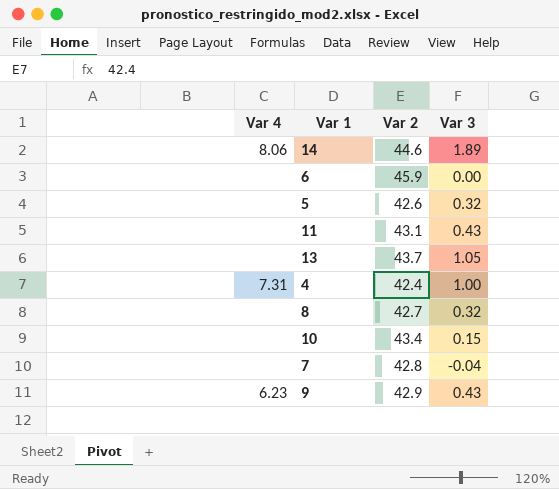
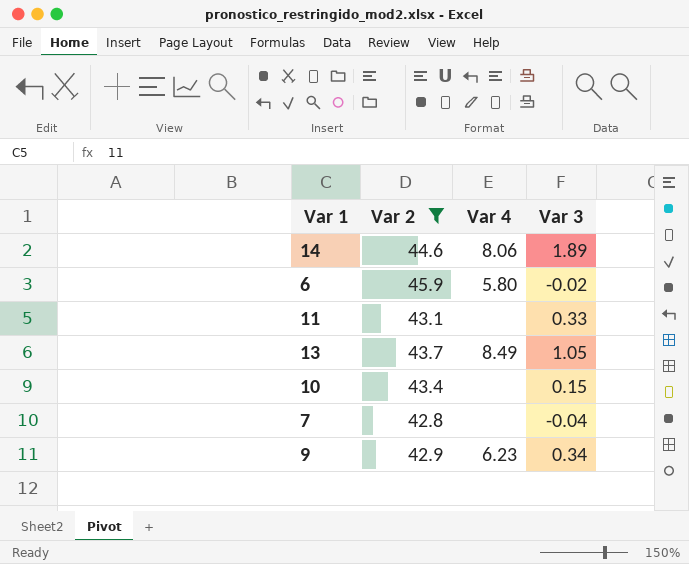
filter: none -> Var 2 >= 42.8
column Var 4 | position: 1 -> 3
6 | Var 4: none -> 5.80
6 | Var 3: 0.00 -> -0.02
11 | Var 3: 0.43 -> 0.33
13 | Var 4: none -> 8.49
9 | Var 3: 0.43 -> 0.34

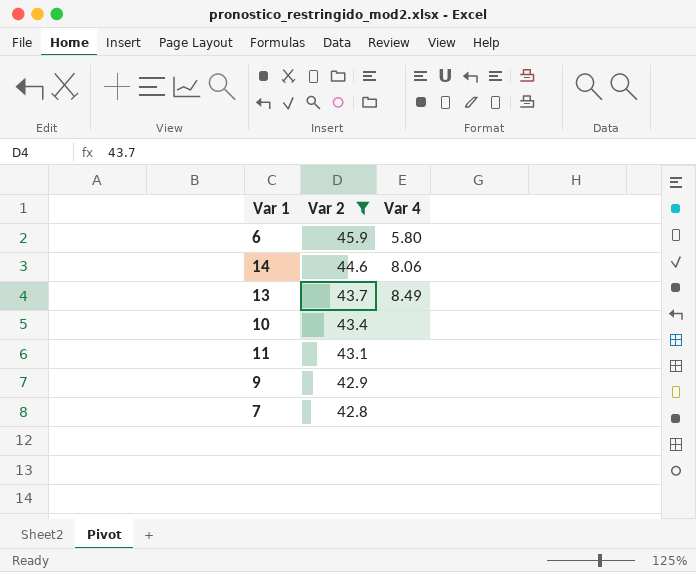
row order: none -> Var 2 descending
column Var 3 | position: 4 -> none
9 | Var 4: 6.23 -> none

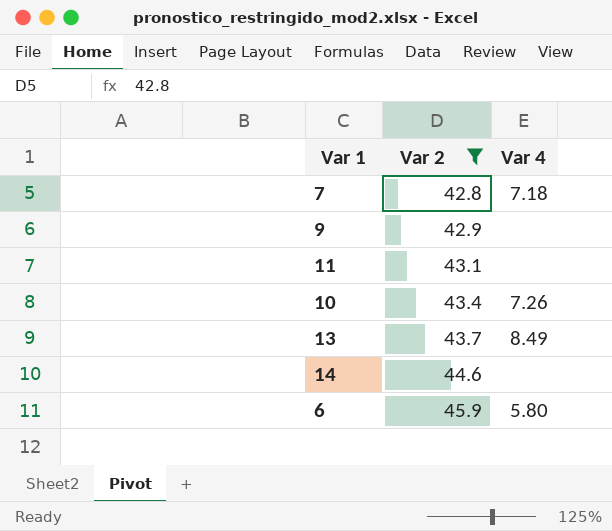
row order: Var 2 descending -> Var 2 ascending
7 | Var 4: none -> 7.18
10 | Var 4: none -> 7.26
14 | Var 4: 8.06 -> none

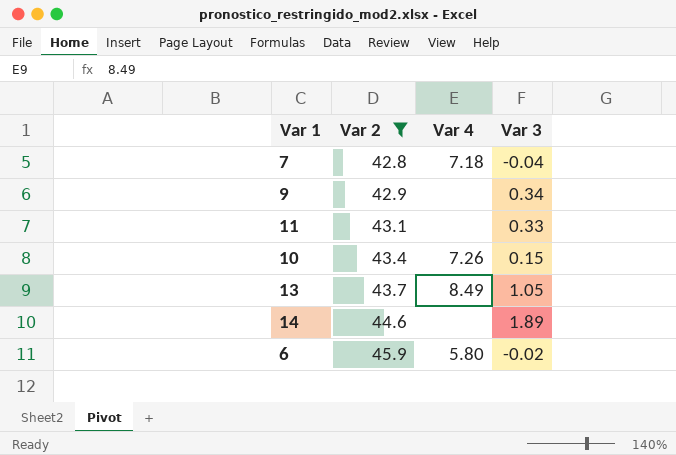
column Var 3 | position: none -> 4

